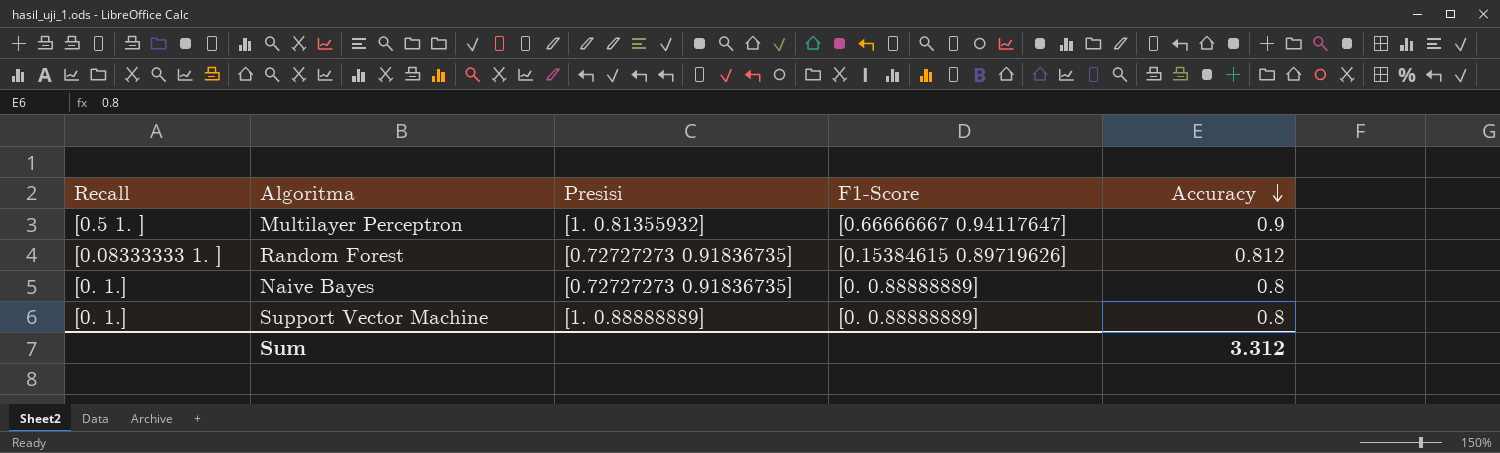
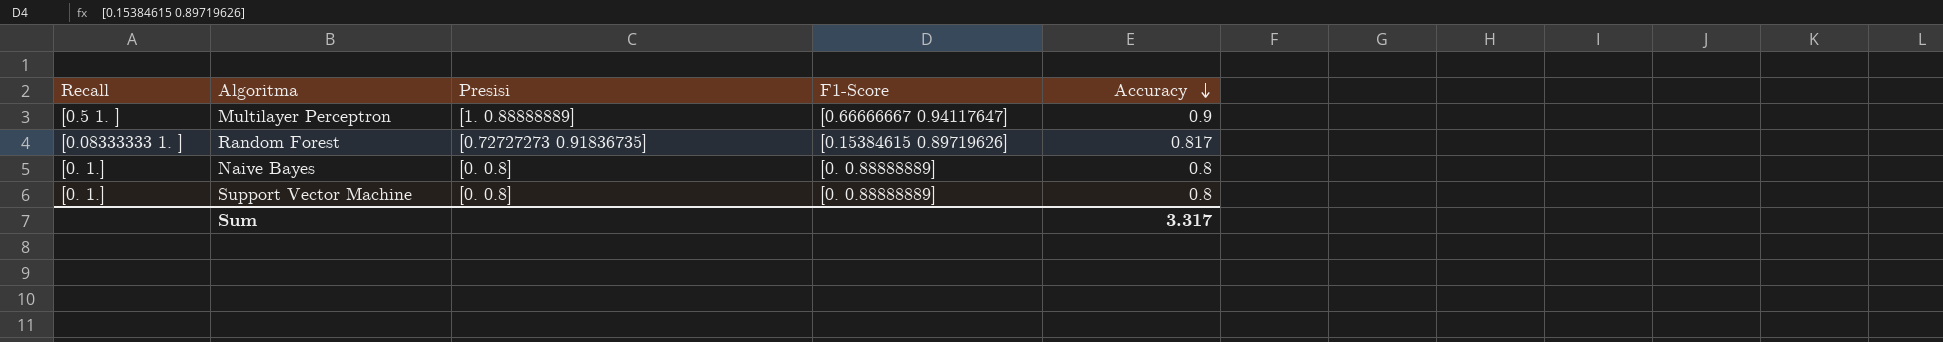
Multilayer Perceptron | Presisi: [1. 0.81355932] -> [1. 0.88888889]
Random Forest | Accuracy: 0.812 -> 0.817
Naive Bayes | Presisi: [0.72727273 0.91836735] -> [0. 0.8]
Support Vector Machine | Presisi: [1. 0.88888889] -> [0. 0.8]
Sum | Accuracy: 3.312 -> 3.317

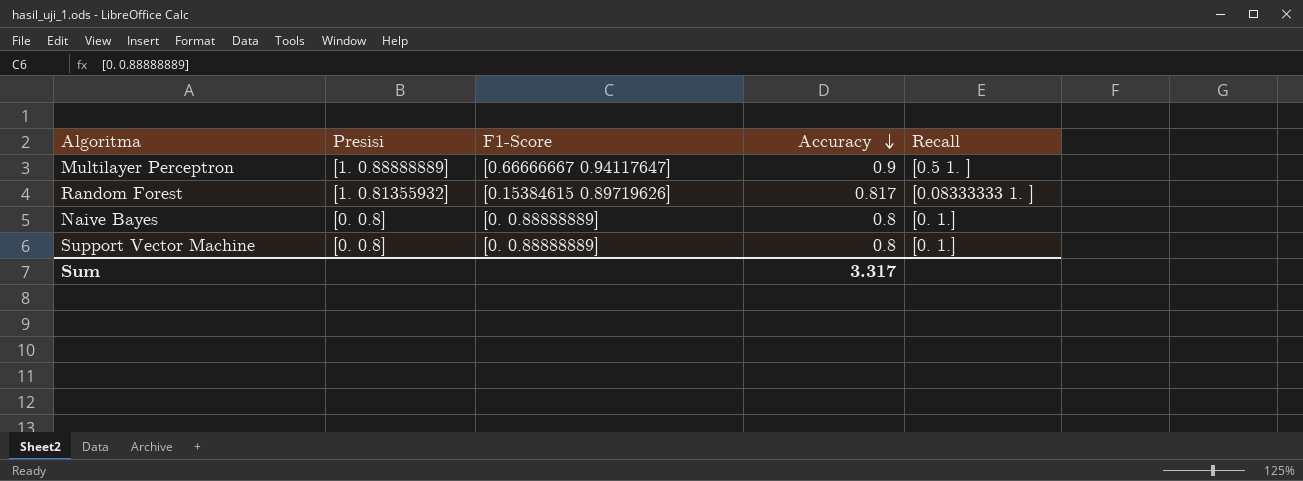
column Recall | position: 1 -> 5
Random Forest | Presisi: [0.72727273 0.91836735] -> [1. 0.81355932]

